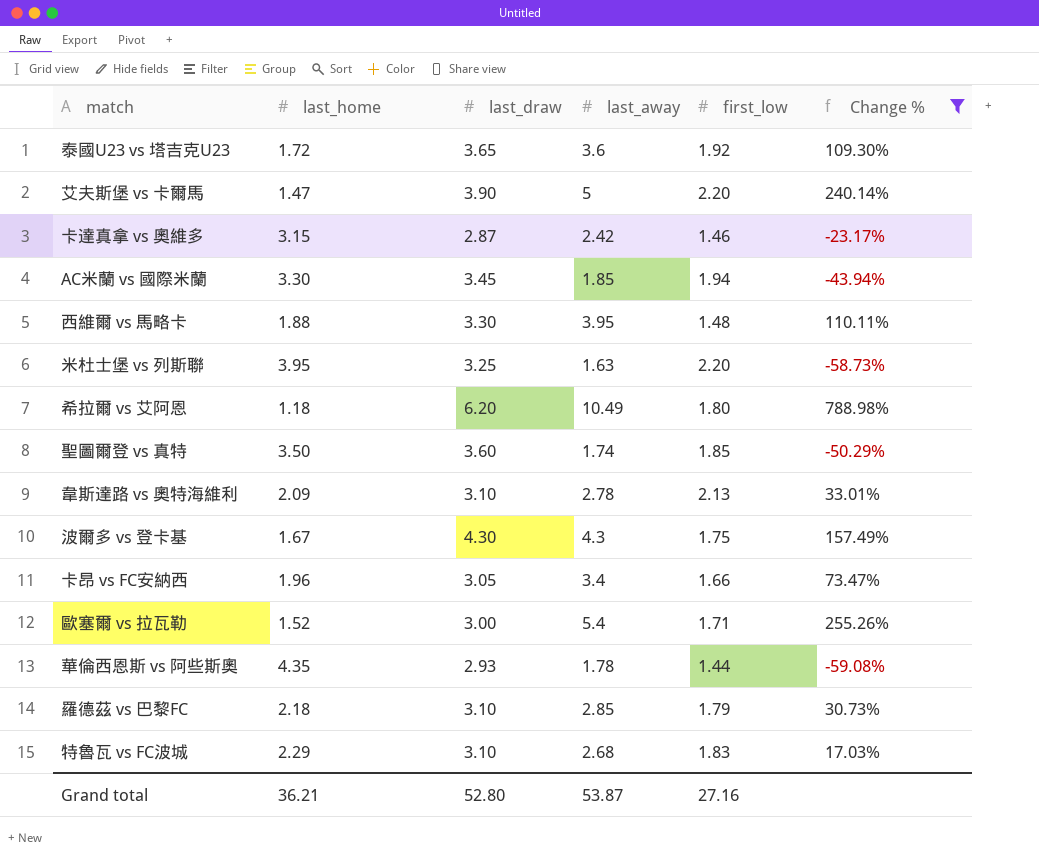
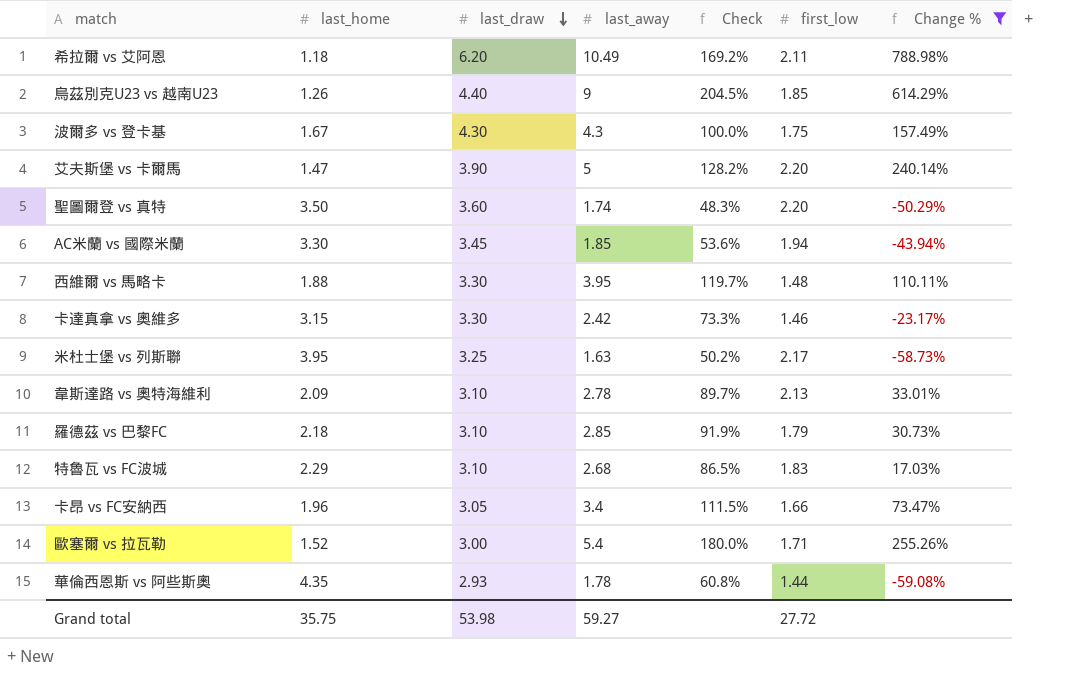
row order: none -> last_draw descending
column Check | formula: none -> [last_away] / [last_draw]
row 泰國U23 vs 塔吉克U23: 1.72 | 3.65 | 3.6 | 1.92 | 109.30% -> none
希拉爾 vs 艾阿恩 | first_low: 1.80 -> 2.11
row 烏茲別克U23 vs 越南U23: none -> 1.26 | 4.40 | 9 | 204.5% | 1.85 | 614.29%
聖圖爾登 vs 真特 | first_low: 1.85 -> 2.20
卡達真拿 vs 奧維多 | last_draw: 2.87 -> 3.30
米杜士堡 vs 列斯聯 | first_low: 2.20 -> 2.17
Grand total | last_home: 36.21 -> 35.75
Grand total | last_draw: 52.80 -> 53.98
Grand total | last_away: 53.87 -> 59.27
Grand total | first_low: 27.16 -> 27.72

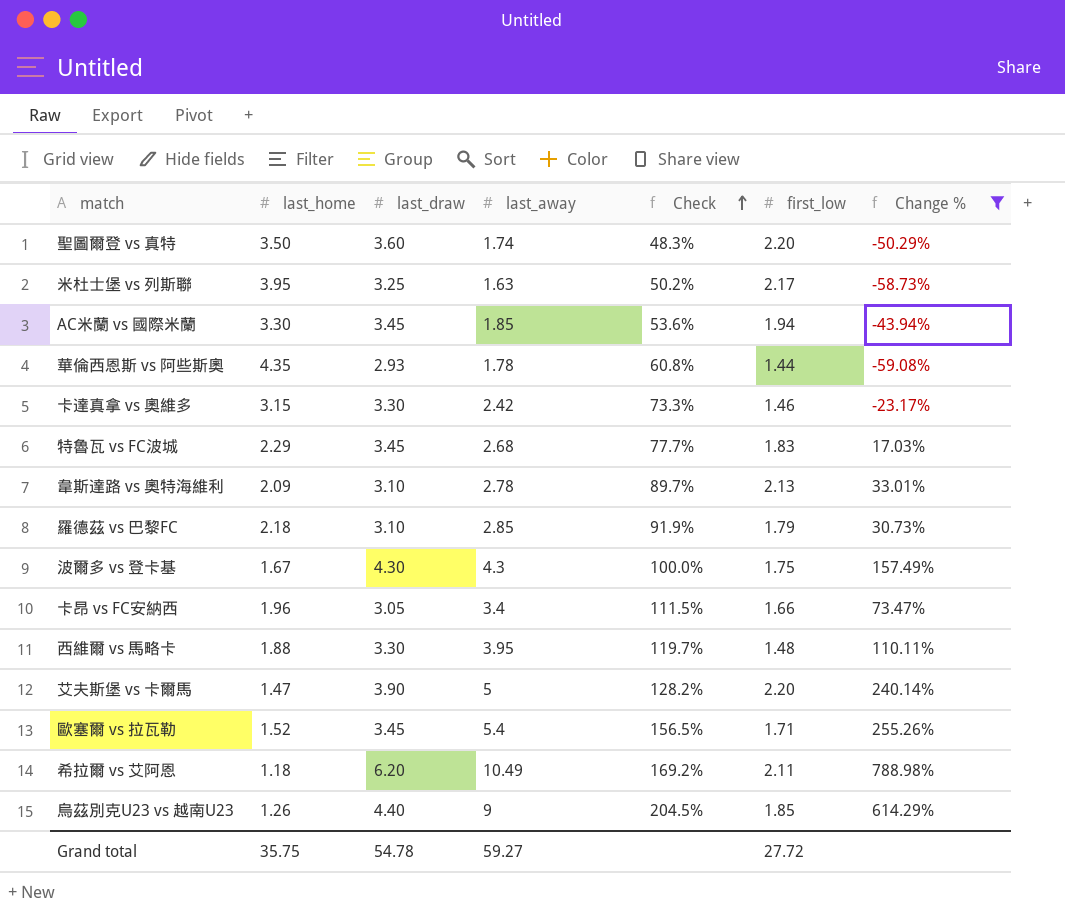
row order: last_draw descending -> Check ascending
特魯瓦 vs FC波城 | last_draw: 3.10 -> 3.45
特魯瓦 vs FC波城 | Check: 86.5% -> 77.7%
歐塞爾 vs 拉瓦勒 | last_draw: 3.00 -> 3.45
歐塞爾 vs 拉瓦勒 | Check: 180.0% -> 156.5%
Grand total | last_draw: 53.98 -> 54.78

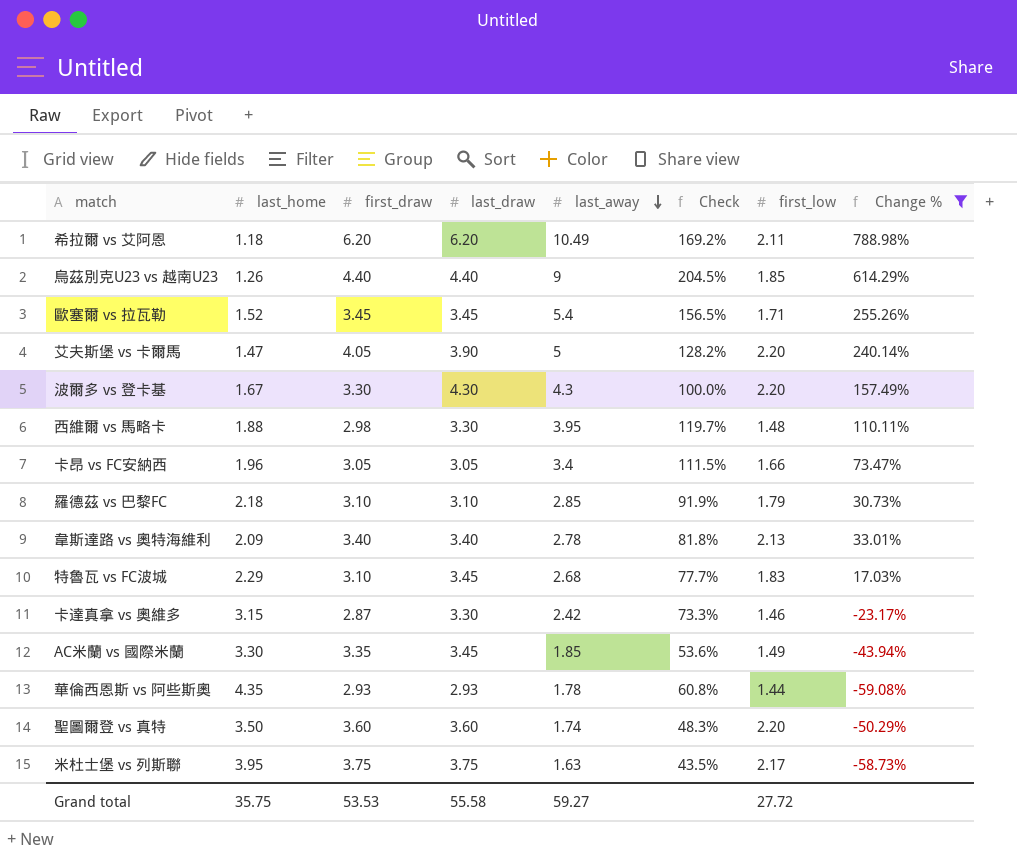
row order: Check ascending -> last_away descending
column first_draw | position: none -> 3
波爾多 vs 登卡基 | first_low: 1.75 -> 2.20
韋斯達路 vs 奧特海維利 | last_draw: 3.10 -> 3.40
韋斯達路 vs 奧特海維利 | Check: 89.7% -> 81.8%
AC米蘭 vs 國際米蘭 | first_low: 1.94 -> 1.49
米杜士堡 vs 列斯聯 | last_draw: 3.25 -> 3.75
米杜士堡 vs 列斯聯 | Check: 50.2% -> 43.5%
Grand total | last_draw: 54.78 -> 55.58

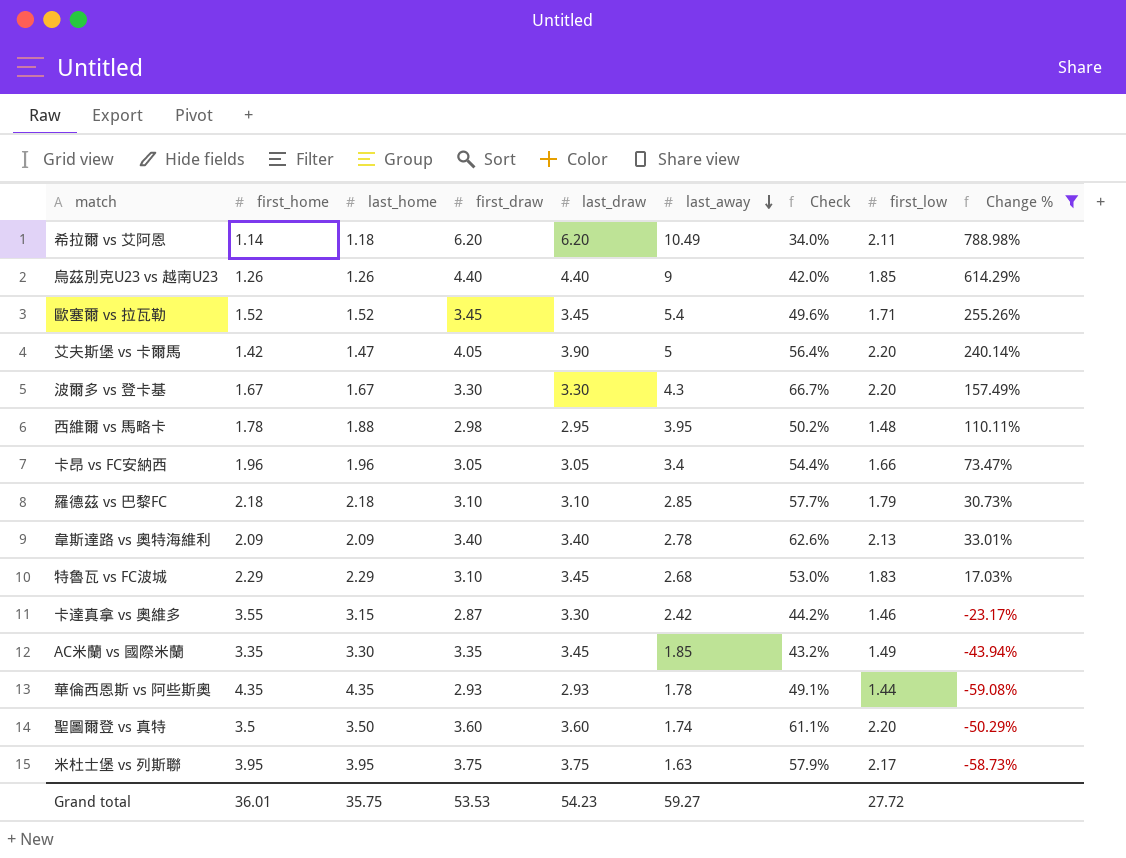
column first_home | position: none -> 2
column Check | formula: [last_away] / [last_draw] -> [first_low] / [last_draw]
波爾多 vs 登卡基 | last_draw: 4.30 -> 3.30
西維爾 vs 馬略卡 | last_draw: 3.30 -> 2.95
Grand total | last_draw: 55.58 -> 54.23

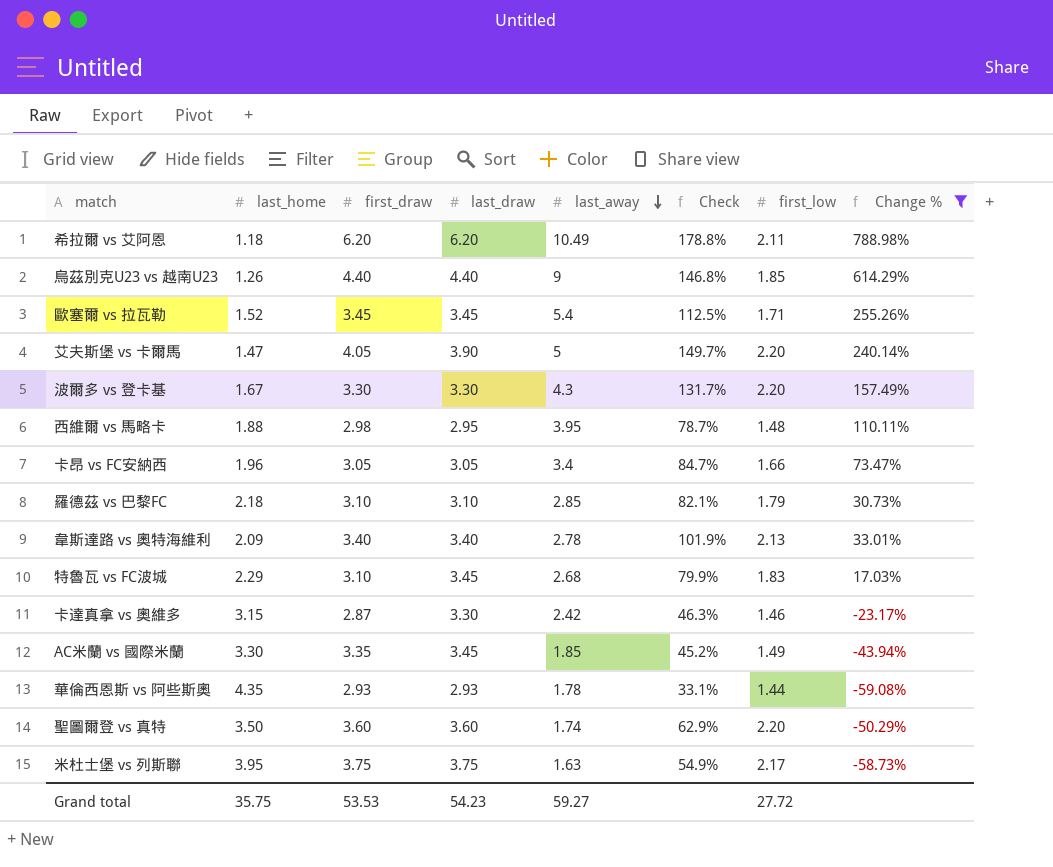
column first_home | position: 2 -> none
column Check | formula: [first_low] / [last_draw] -> [first_low] / [last_home]

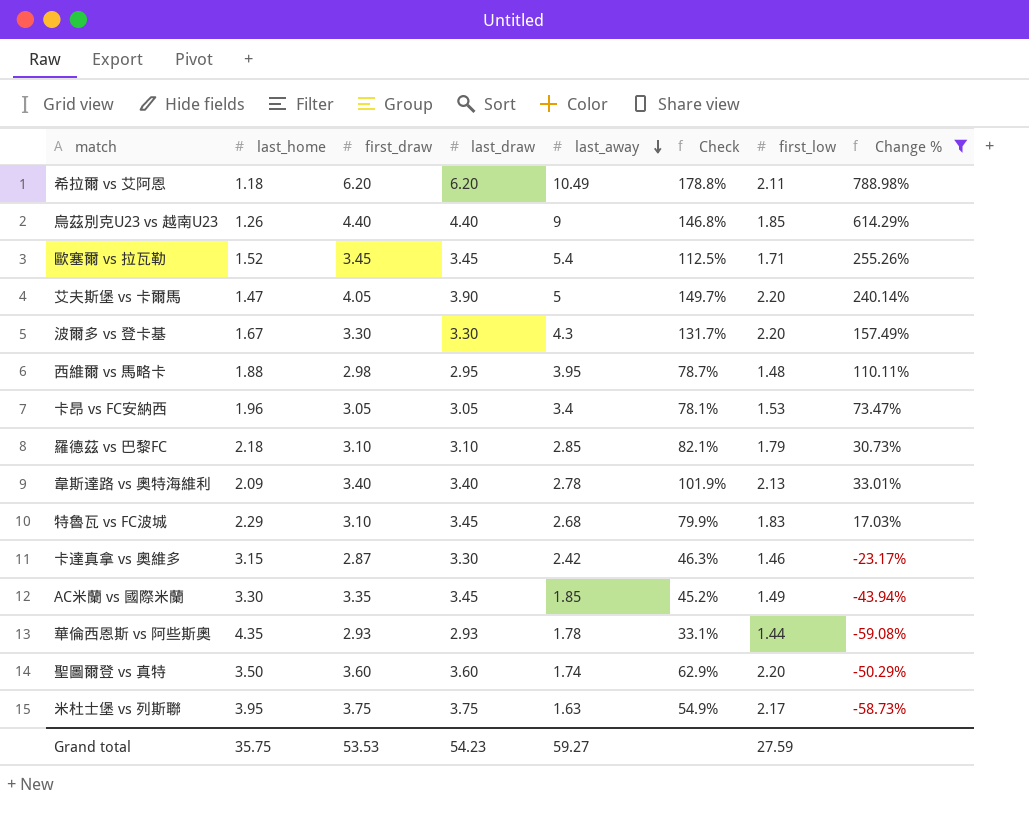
卡昂 vs FC安納西 | Check: 84.7% -> 78.1%
卡昂 vs FC安納西 | first_low: 1.66 -> 1.53
Grand total | first_low: 27.72 -> 27.59

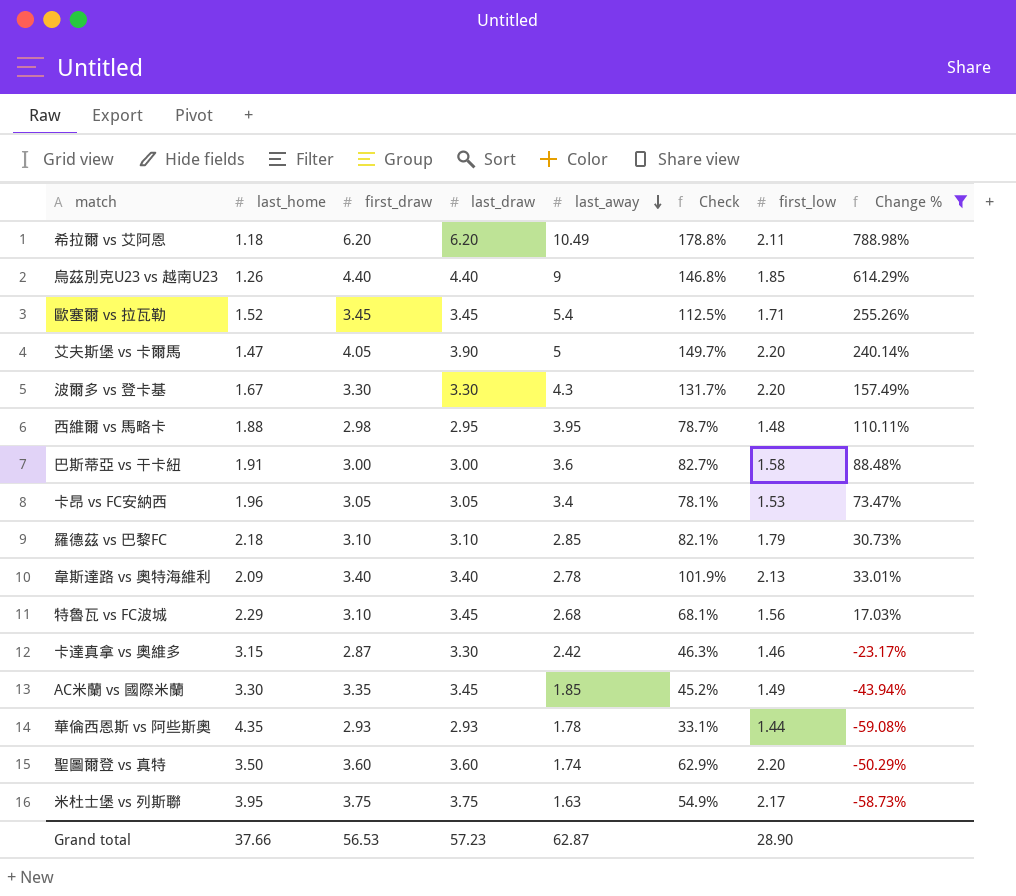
row 巴斯蒂亞 vs 干卡紐: none -> 1.91 | 3.00 | 3.00 | 3.6 | 82.7% | 1.58 | 88.48%
特魯瓦 vs FC波城 | Check: 79.9% -> 68.1%
特魯瓦 vs FC波城 | first_low: 1.83 -> 1.56
Grand total | last_home: 35.75 -> 37.66
Grand total | first_draw: 53.53 -> 56.53
Grand total | last_draw: 54.23 -> 57.23
Grand total | last_away: 59.27 -> 62.87
Grand total | first_low: 27.59 -> 28.90

